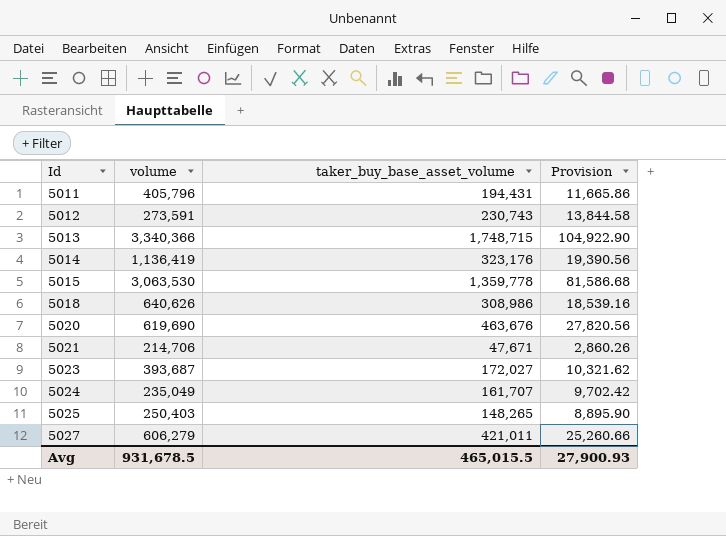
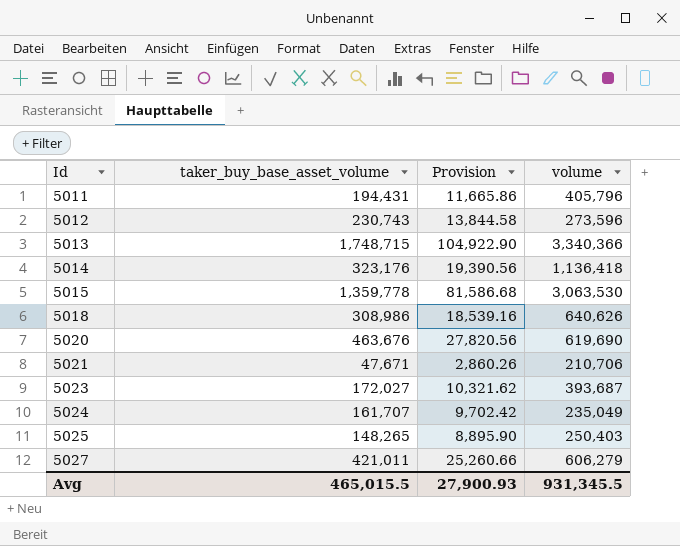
column volume | position: 2 -> 4
5012 | volume: 273,591 -> 273,596
5014 | volume: 1,136,419 -> 1,136,418
5021 | volume: 214,706 -> 210,706
Avg | volume: 931,678.5 -> 931,345.5

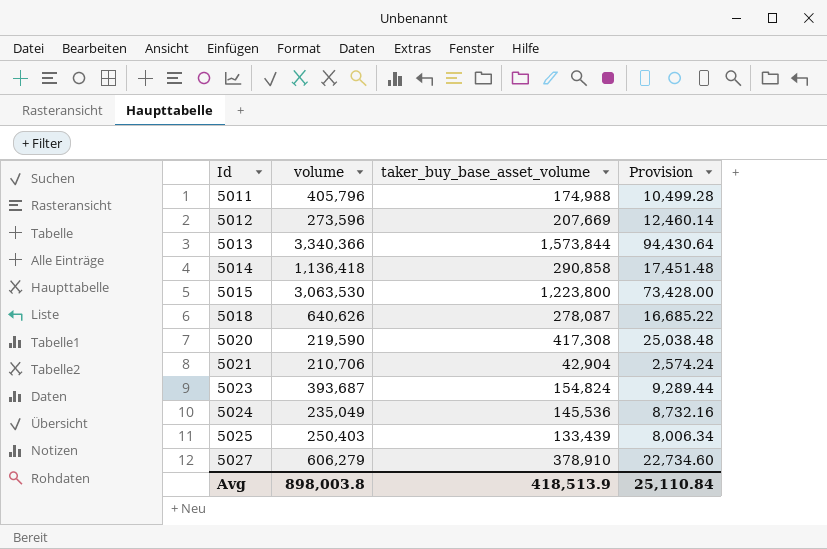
column volume | position: 4 -> 2
5011 | taker_buy_base_asset_volume: 194,431 -> 174,988
5011 | Provision: 11,665.86 -> 10,499.28
5012 | taker_buy_base_asset_volume: 230,743 -> 207,669
5012 | Provision: 13,844.58 -> 12,460.14
5013 | taker_buy_base_asset_volume: 1,748,715 -> 1,573,844
5013 | Provision: 104,922.90 -> 94,430.64
5014 | taker_buy_base_asset_volume: 323,176 -> 290,858
5014 | Provision: 19,390.56 -> 17,451.48
5015 | taker_buy_base_asset_volume: 1,359,778 -> 1,223,800
5015 | Provision: 81,586.68 -> 73,428.00
5018 | taker_buy_base_asset_volume: 308,986 -> 278,087
5018 | Provision: 18,539.16 -> 16,685.22
5020 | volume: 619,690 -> 219,590
5020 | taker_buy_base_asset_volume: 463,676 -> 417,308
5020 | Provision: 27,820.56 -> 25,038.48
5021 | taker_buy_base_asset_volume: 47,671 -> 42,904
5021 | Provision: 2,860.26 -> 2,574.24
5023 | taker_buy_base_asset_volume: 172,027 -> 154,824
5023 | Provision: 10,321.62 -> 9,289.44
5024 | taker_buy_base_asset_volume: 161,707 -> 145,536
5024 | Provision: 9,702.42 -> 8,732.16
5025 | taker_buy_base_asset_volume: 148,265 -> 133,439
5025 | Provision: 8,895.90 -> 8,006.34
5027 | taker_buy_base_asset_volume: 421,011 -> 378,910
5027 | Provision: 25,260.66 -> 22,734.60
Avg | volume: 931,345.5 -> 898,003.8
Avg | taker_buy_base_asset_volume: 465,015.5 -> 418,513.9
Avg | Provision: 27,900.93 -> 25,110.84

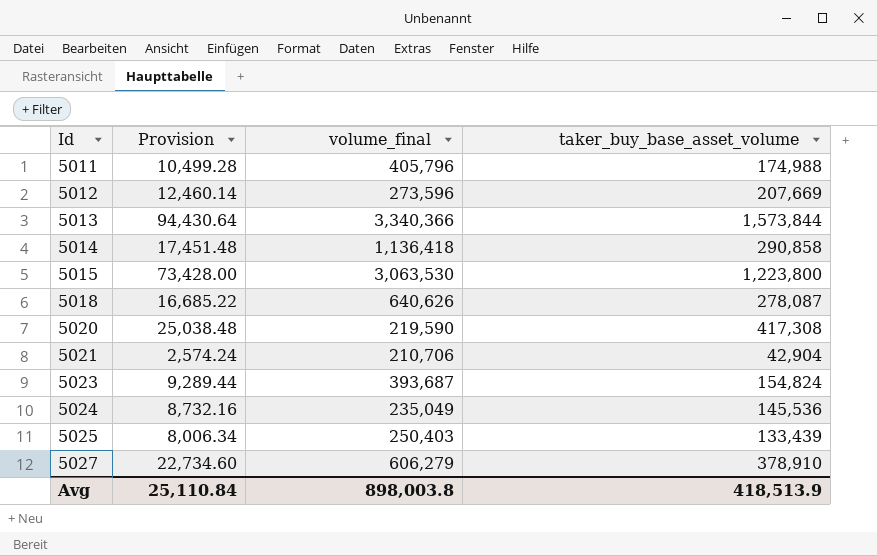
column Provision | position: 4 -> 2
column name: volume -> volume_final

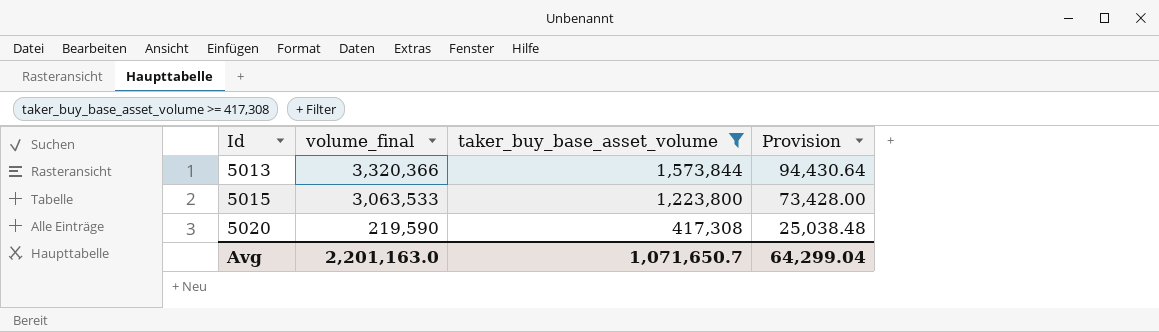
filter: none -> taker_buy_base_asset_volume >= 417,308
column Provision | position: 2 -> 4
5013 | volume_final: 3,340,366 -> 3,320,366
5015 | volume_final: 3,063,530 -> 3,063,533
Avg | volume_final: 898,003.8 -> 2,201,163.0
Avg | taker_buy_base_asset_volume: 418,513.9 -> 1,071,650.7
Avg | Provision: 25,110.84 -> 64,299.04

